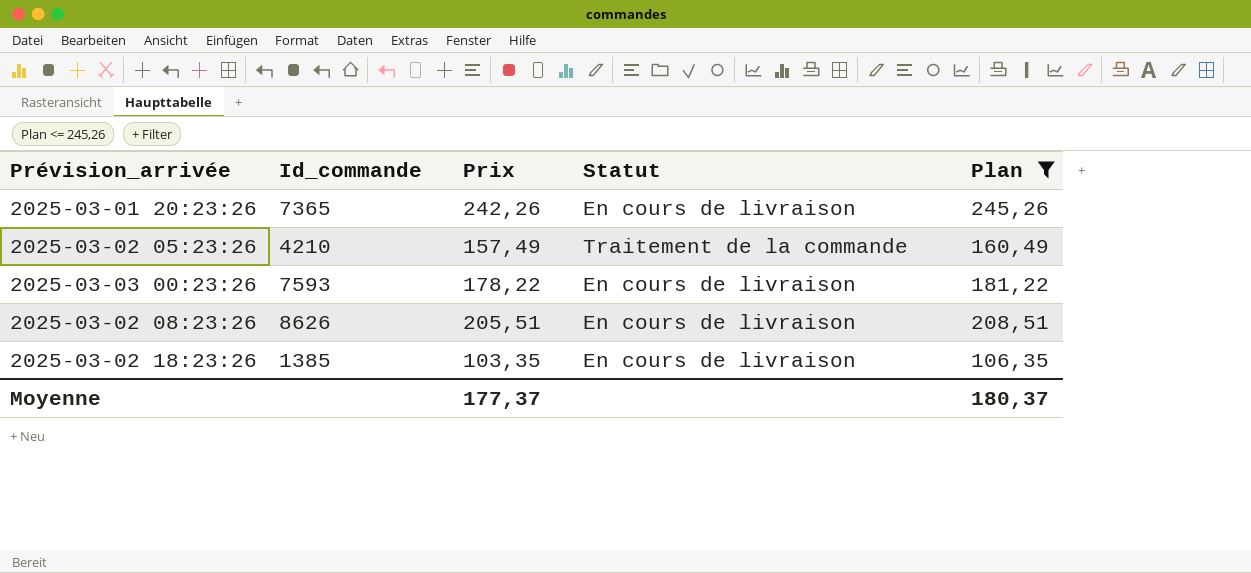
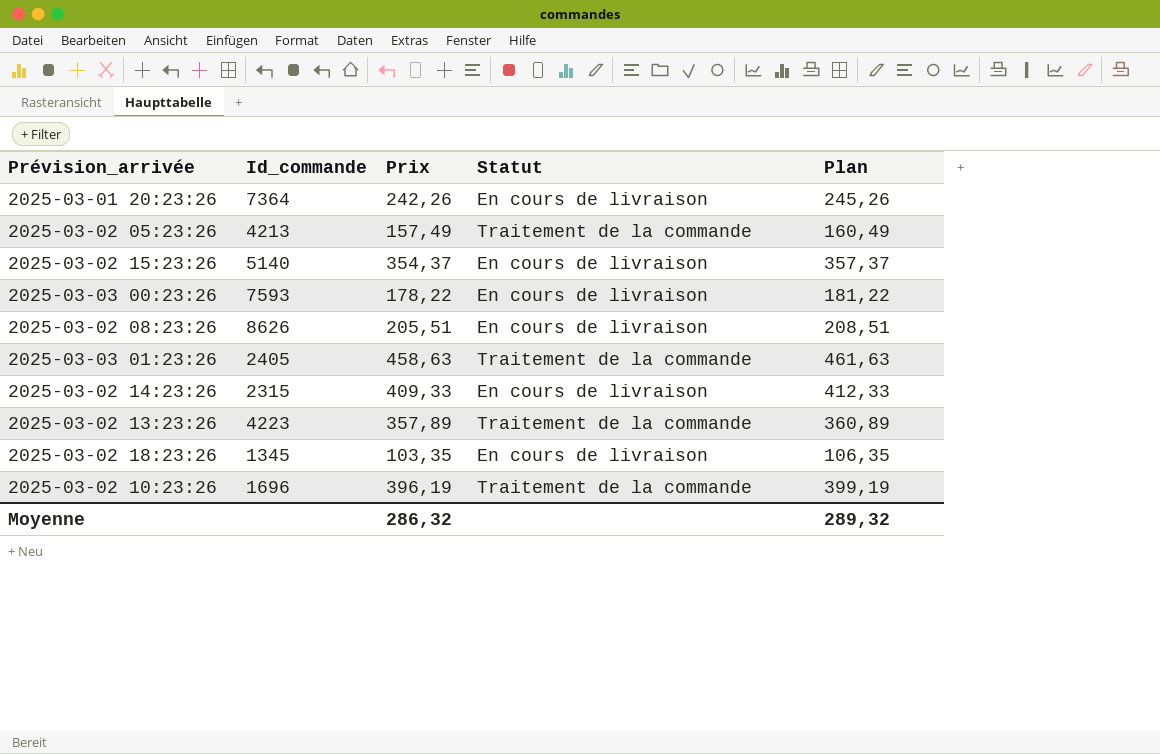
filter: Plan <= 245,26 -> none
2025-03-01 20:23:26 | Id_commande: 7365 -> 7364
2025-03-02 05:23:26 | Id_commande: 4210 -> 4213
2025-03-02 18:23:26 | Id_commande: 1385 -> 1345
Moyenne | Prix: 177,37 -> 286,32
Moyenne | Plan: 180,37 -> 289,32

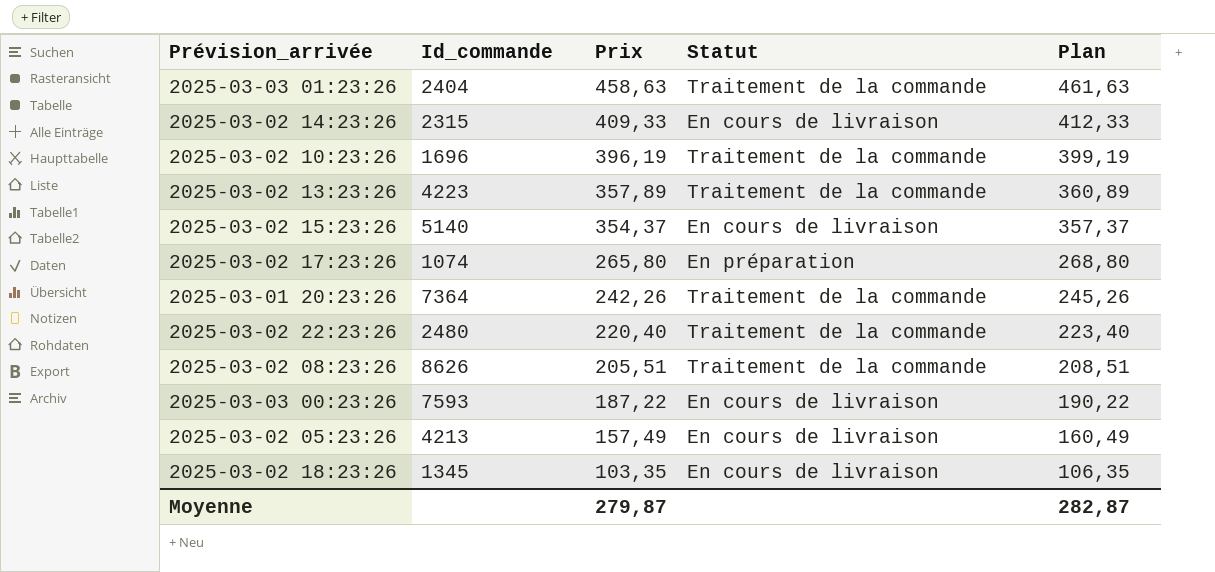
row order: none -> Prix descending
2025-03-03 01:23:26 | Id_commande: 2405 -> 2404
row 2025-03-02 17:23:26: none -> 1074 | 265,80 | En préparation | 268,80
2025-03-01 20:23:26 | Statut: En cours de livraison -> Traitement de la commande
row 2025-03-02 22:23:26: none -> 2480 | 220,40 | Traitement de la commande | 223,40
2025-03-02 08:23:26 | Statut: En cours de livraison -> Traitement de la commande
2025-03-03 00:23:26 | Prix: 178,22 -> 187,22
2025-03-03 00:23:26 | Plan: 181,22 -> 190,22
2025-03-02 05:23:26 | Statut: Traitement de la commande -> En cours de livraison
Moyenne | Prix: 286,32 -> 279,87
Moyenne | Plan: 289,32 -> 282,87

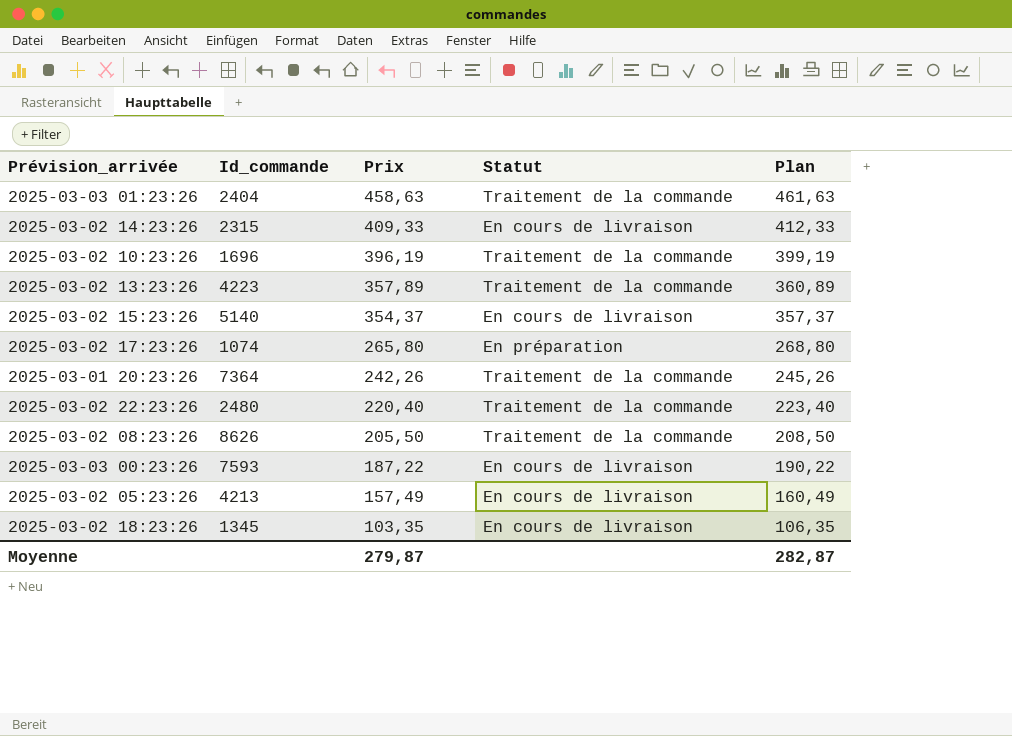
2025-03-02 08:23:26 | Prix: 205,51 -> 205,50
2025-03-02 08:23:26 | Plan: 208,51 -> 208,50

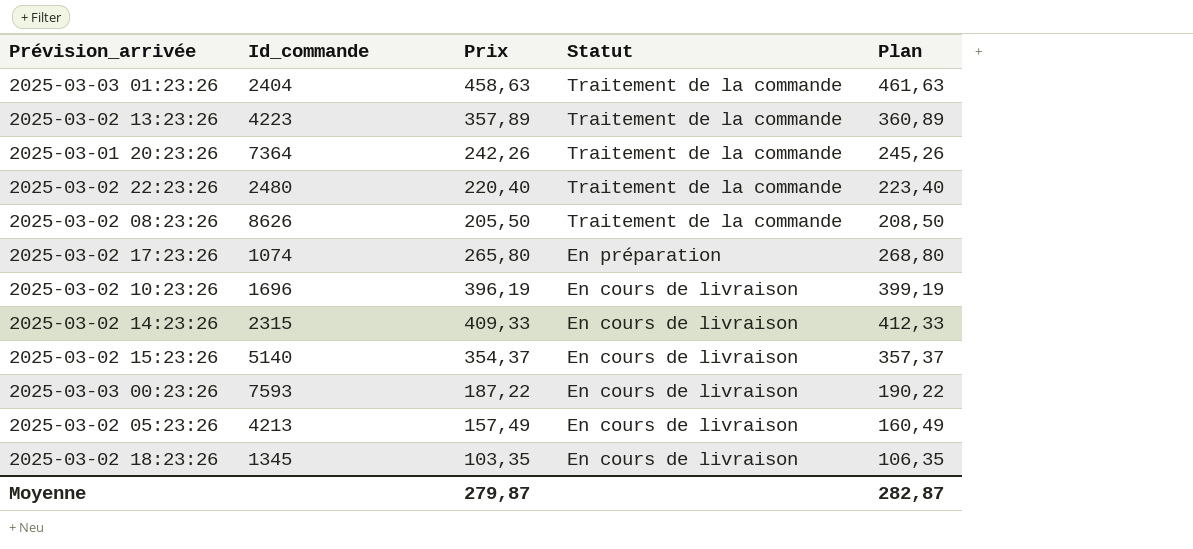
row order: Prix descending -> Statut descending
2025-03-02 10:23:26 | Statut: Traitement de la commande -> En cours de livraison

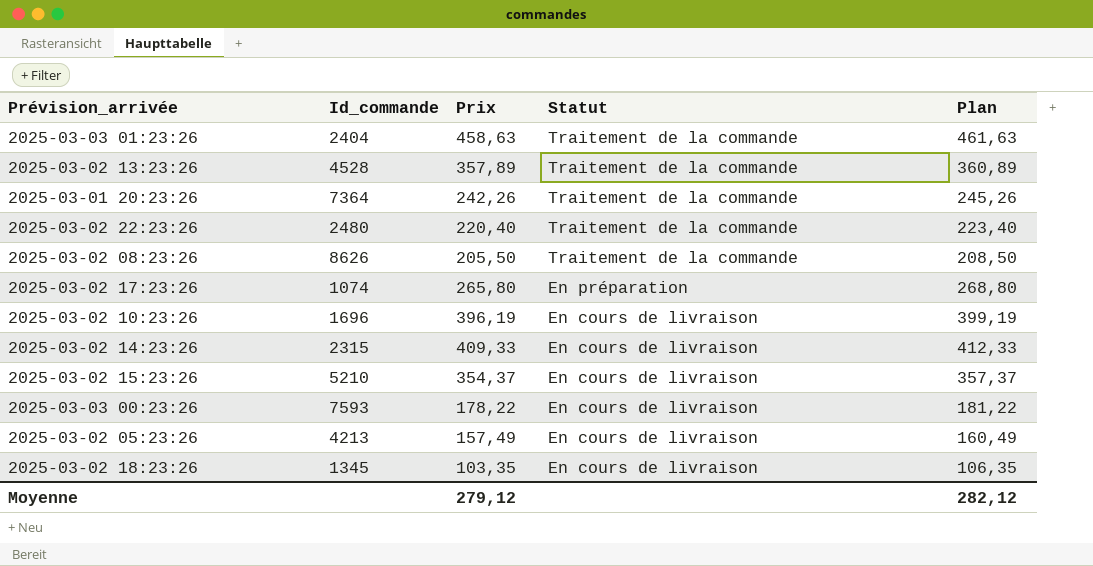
2025-03-02 13:23:26 | Id_commande: 4223 -> 4528
2025-03-02 15:23:26 | Id_commande: 5140 -> 5210
2025-03-03 00:23:26 | Prix: 187,22 -> 178,22
2025-03-03 00:23:26 | Plan: 190,22 -> 181,22
Moyenne | Prix: 279,87 -> 279,12
Moyenne | Plan: 282,87 -> 282,12

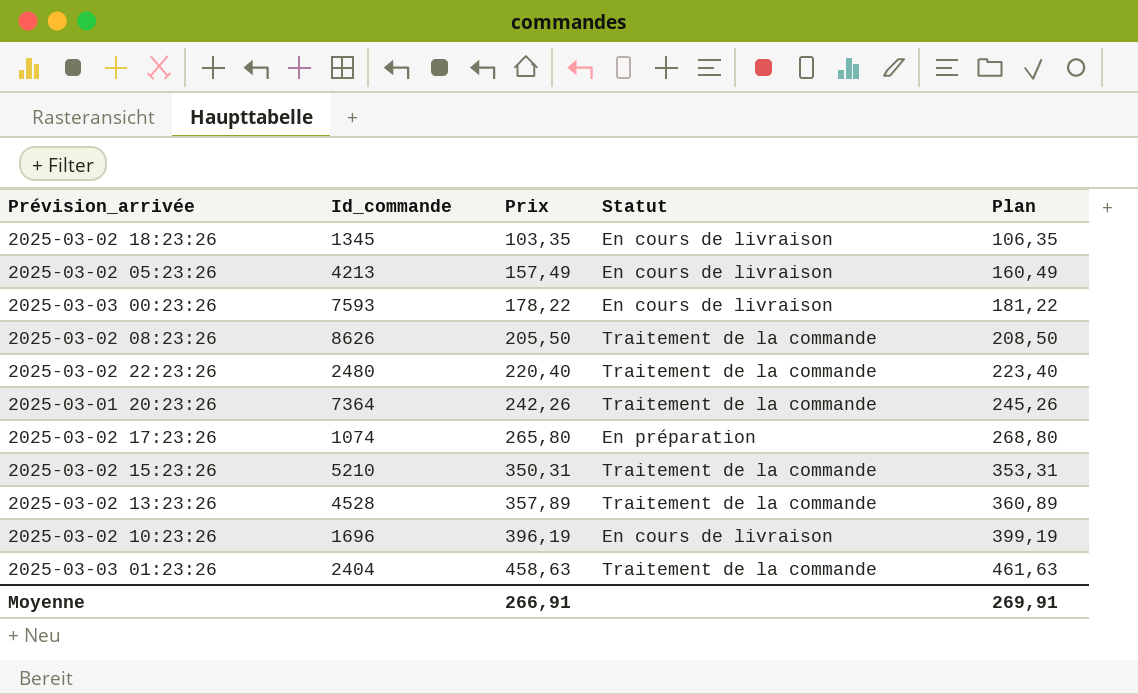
row order: Statut descending -> Prix ascending
row 2025-03-02 14:23:26: 2315 | 409,33 | En cours de livraison | 412,33 -> none
2025-03-02 15:23:26 | Prix: 354,37 -> 350,31
2025-03-02 15:23:26 | Statut: En cours de livraison -> Traitement de la commande
2025-03-02 15:23:26 | Plan: 357,37 -> 353,31
Moyenne | Prix: 279,12 -> 266,91
Moyenne | Plan: 282,12 -> 269,91

